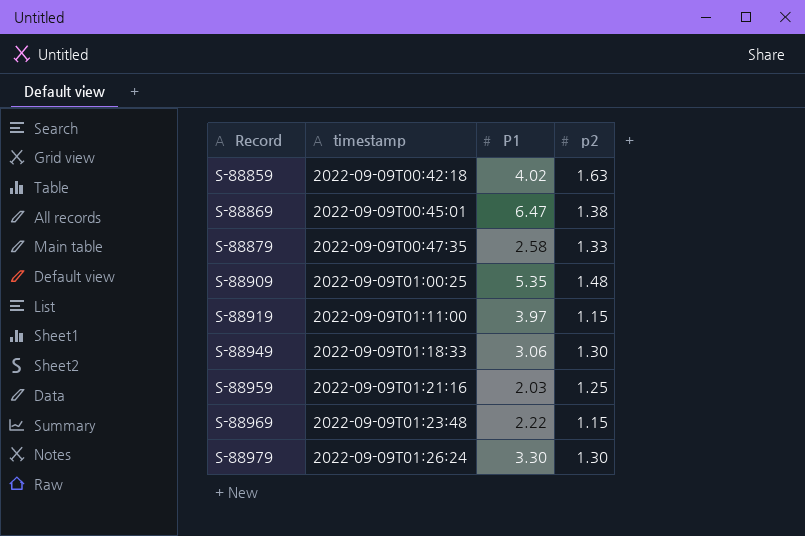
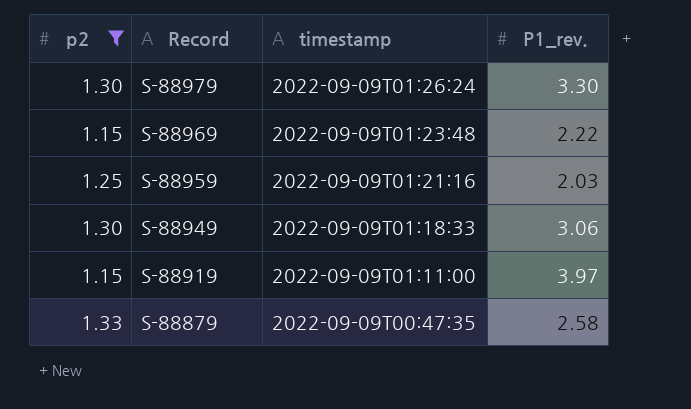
filter: none -> p2 <= 1.33
row order: Record ascending -> Record descending
column p2 | position: 4 -> 1
column name: P1 -> P1_rev.

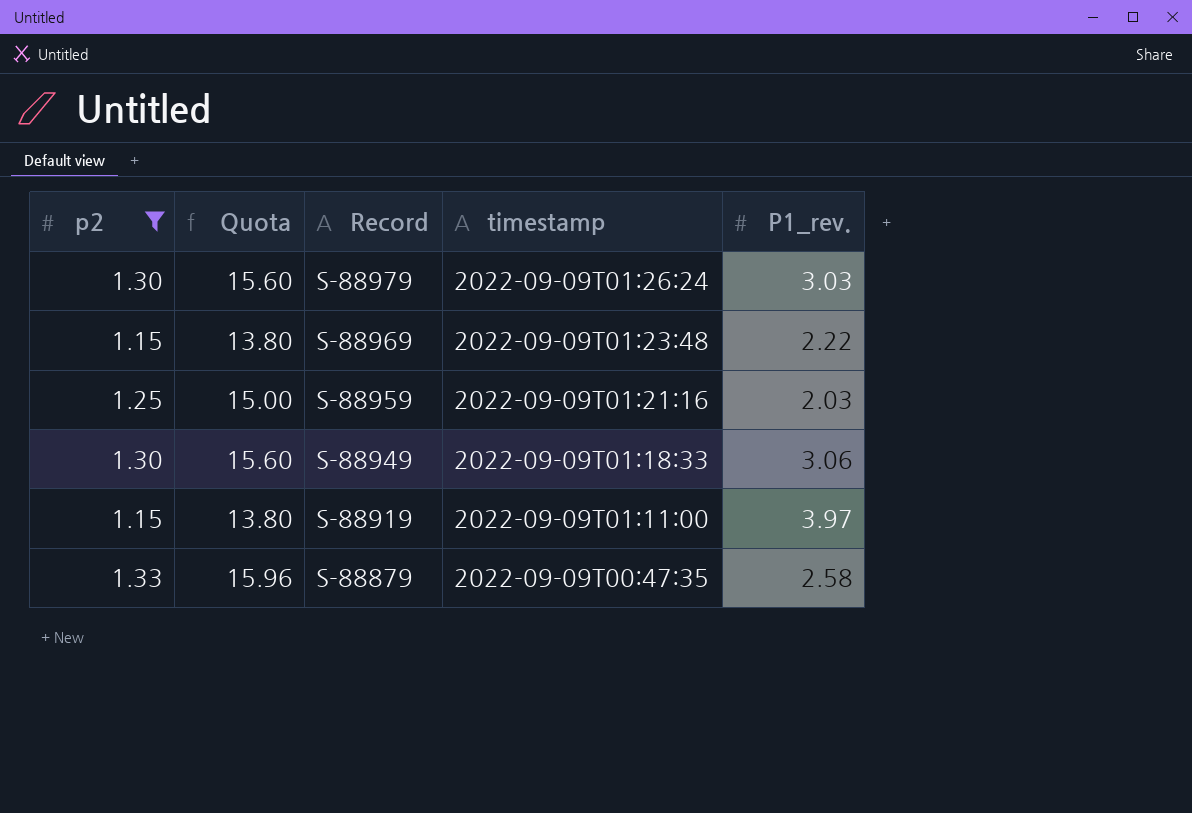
column Quota | formula: none -> [p2] * 12
S-88979 | P1_rev.: 3.30 -> 3.03

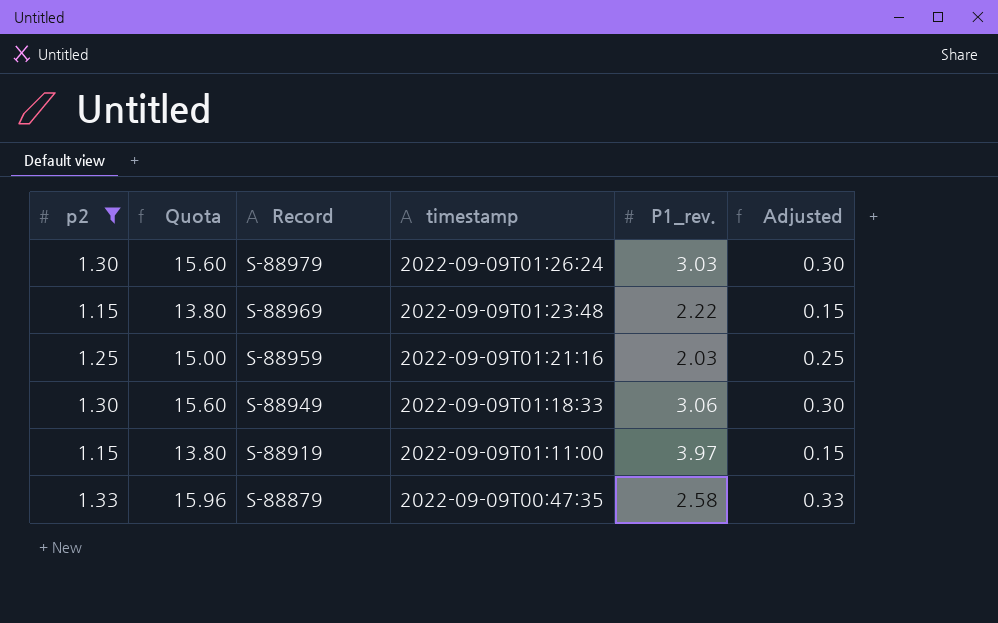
column Adjusted | formula: none -> [p2] - 1

